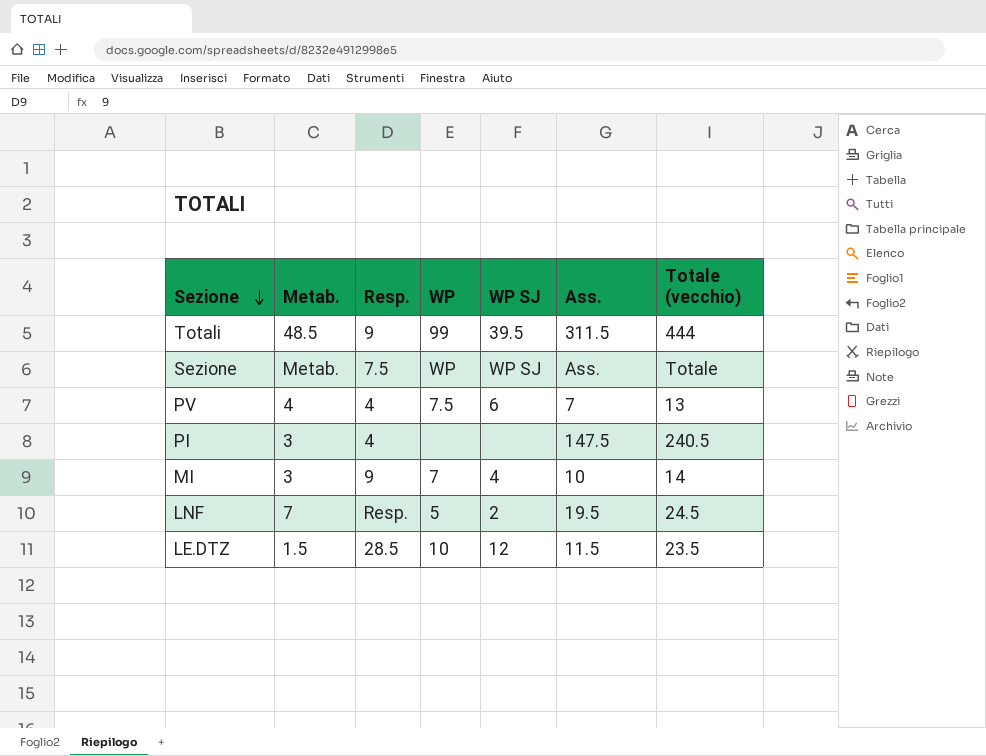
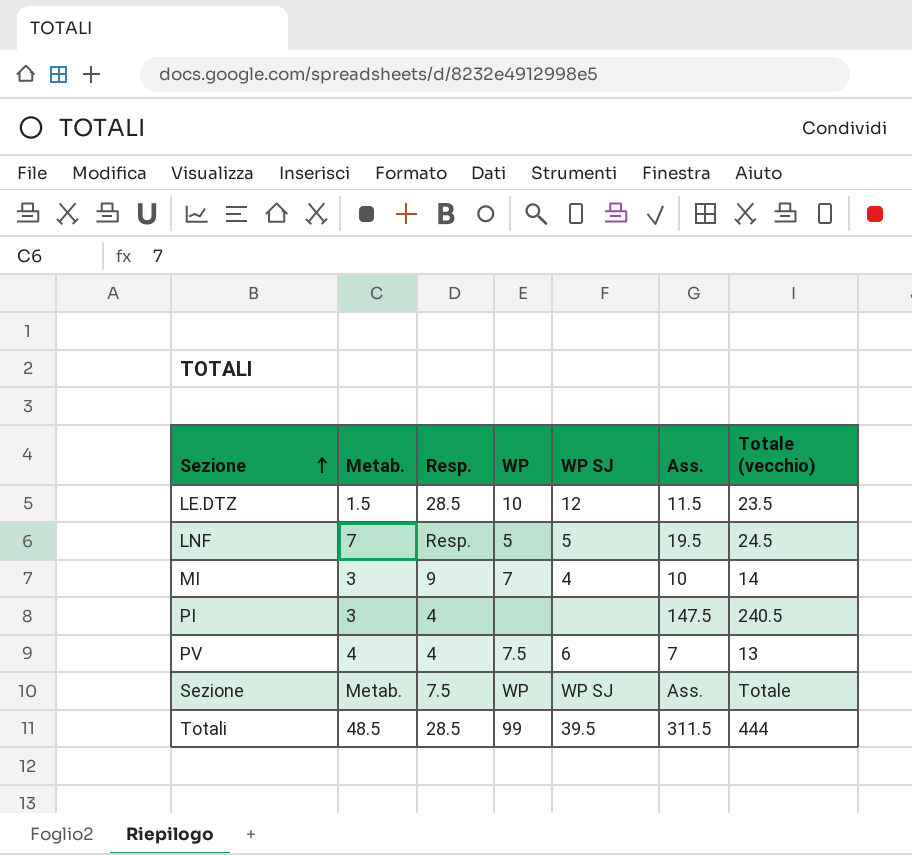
row order: Sezione descending -> Sezione ascending
LNF | WP SJ: 2 -> 5
Totali | Resp.: 9 -> 28.5

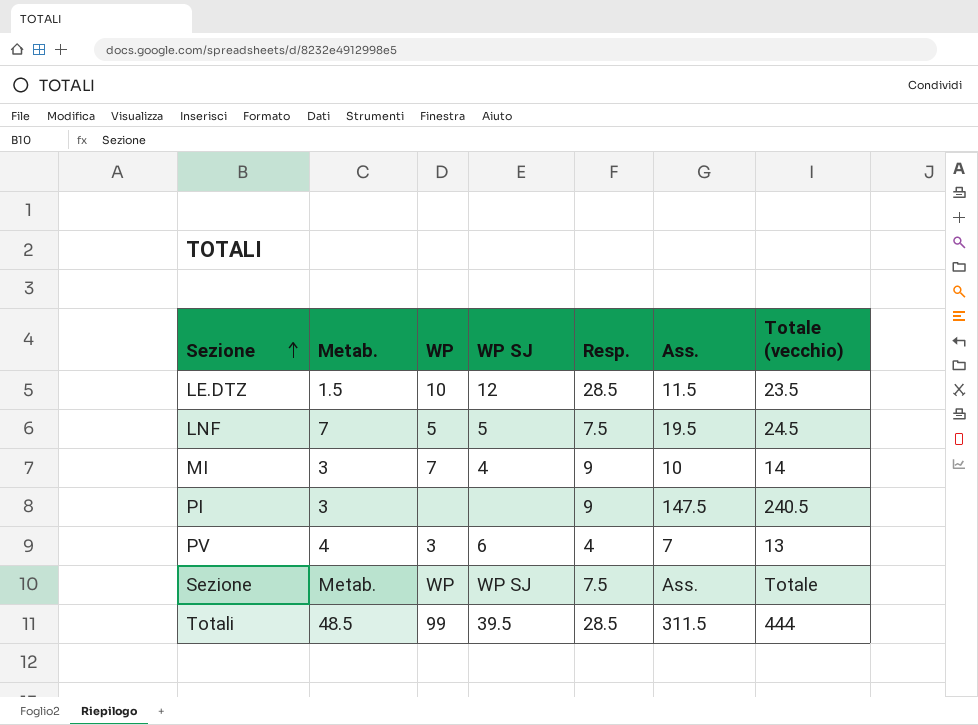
column Resp. | position: 3 -> 5
LNF | Resp.: Resp. -> 7.5
PI | Resp.: 4 -> 9
PV | WP: 7.5 -> 3

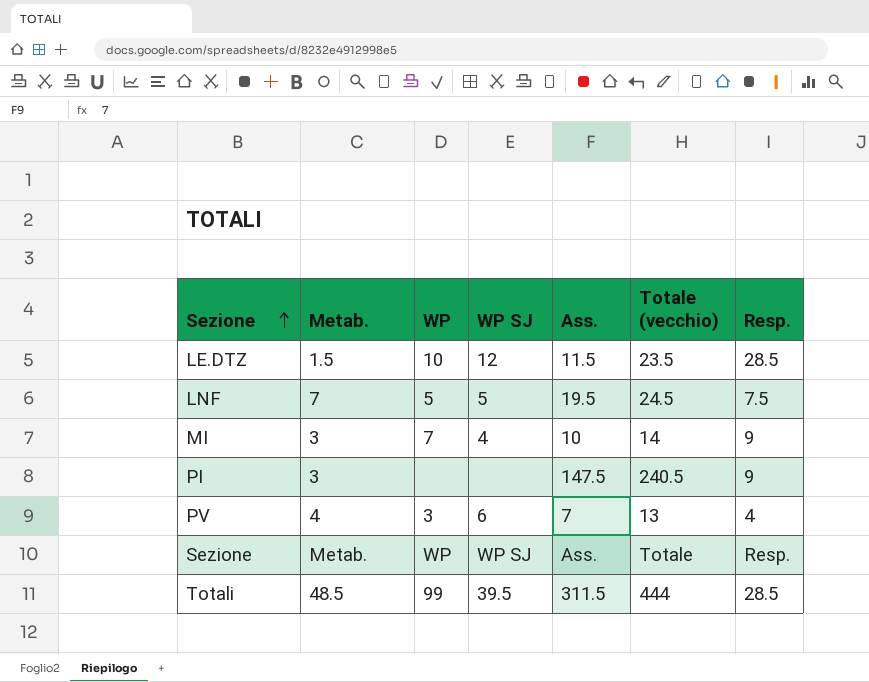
column Resp. | position: 5 -> 7
Sezione | Resp.: 7.5 -> Resp.

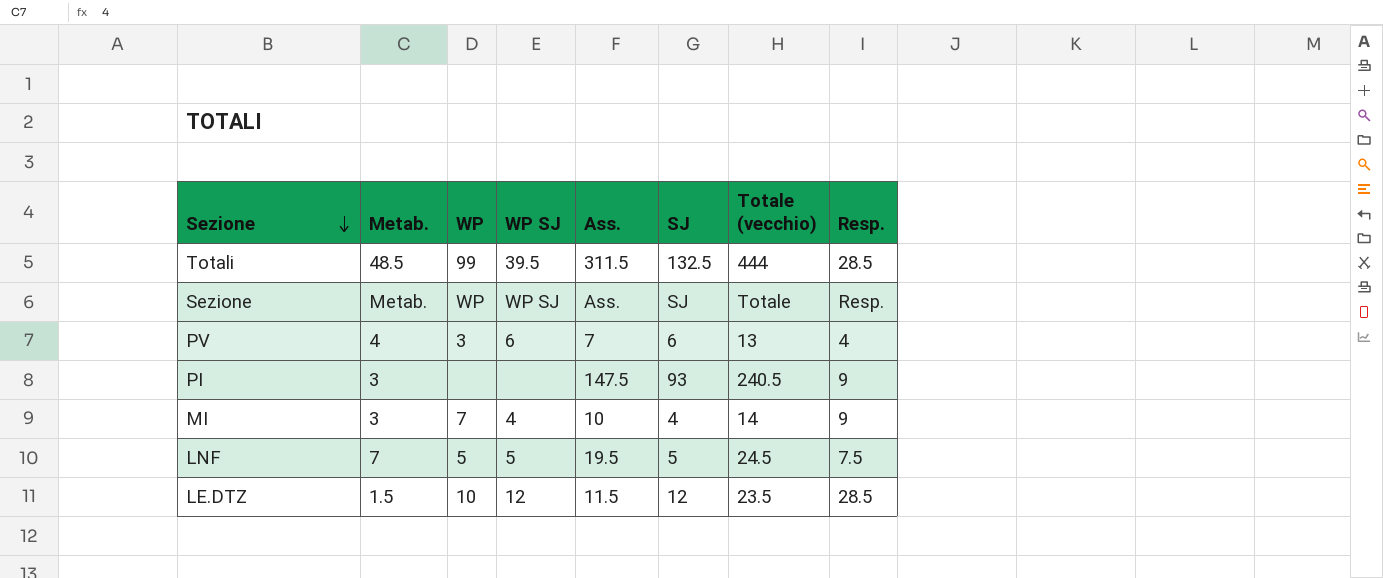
row order: Sezione ascending -> Sezione descending
column SJ | position: none -> 6

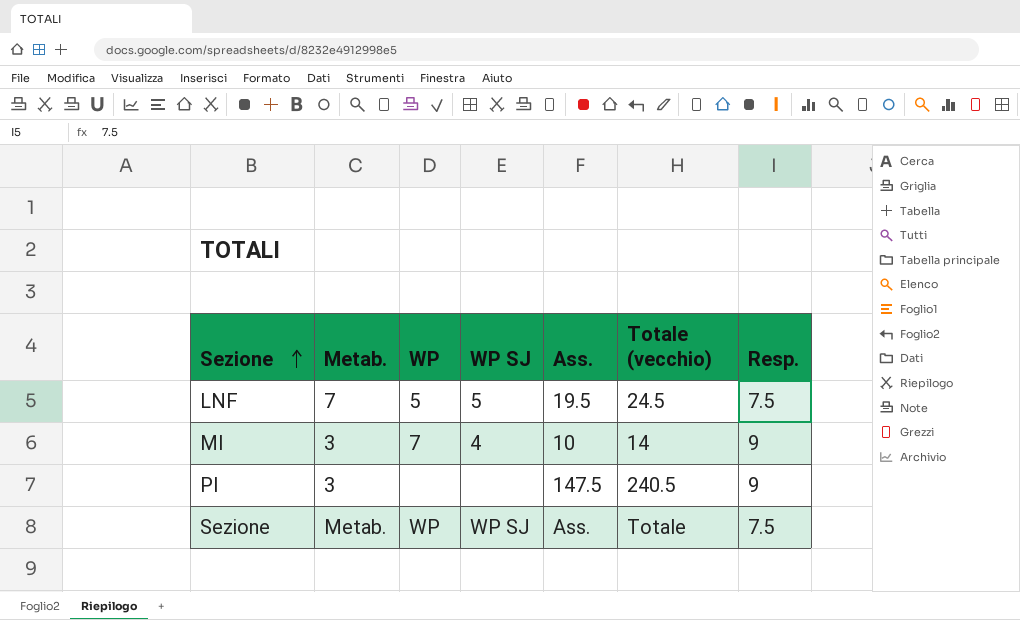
row order: Sezione descending -> Sezione ascending
column SJ | position: 6 -> none
row Totali: 48.5 | 99 | 39.5 | 311.5 | 132.5 | 444 | 28.5 -> none
row PV: 4 | 3 | 6 | 7 | 6 | 13 | 4 -> none
row LE.DTZ: 1.5 | 10 | 12 | 11.5 | 12 | 23.5 | 28.5 -> none
Sezione | Resp.: Resp. -> 7.5

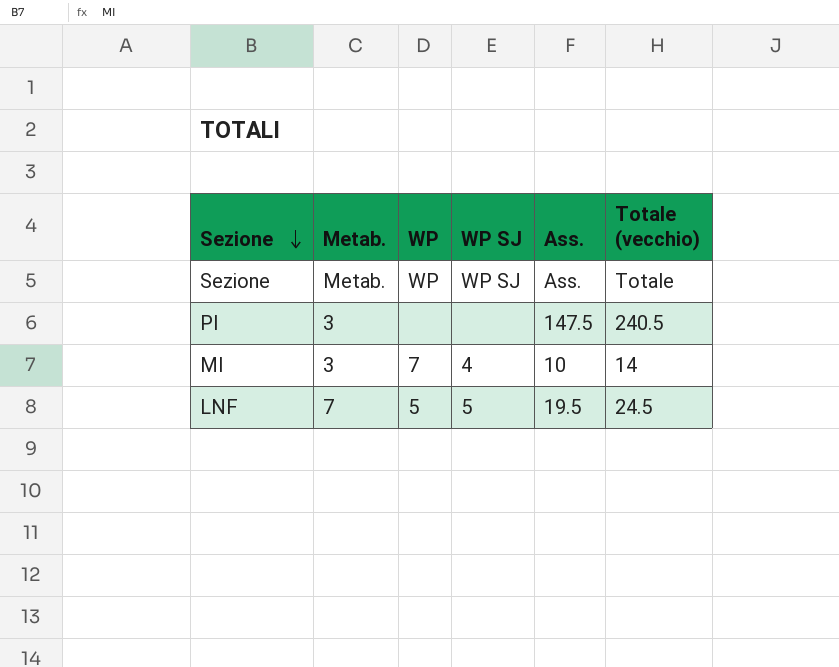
row order: Sezione ascending -> Sezione descending
column Resp. | position: 7 -> none

